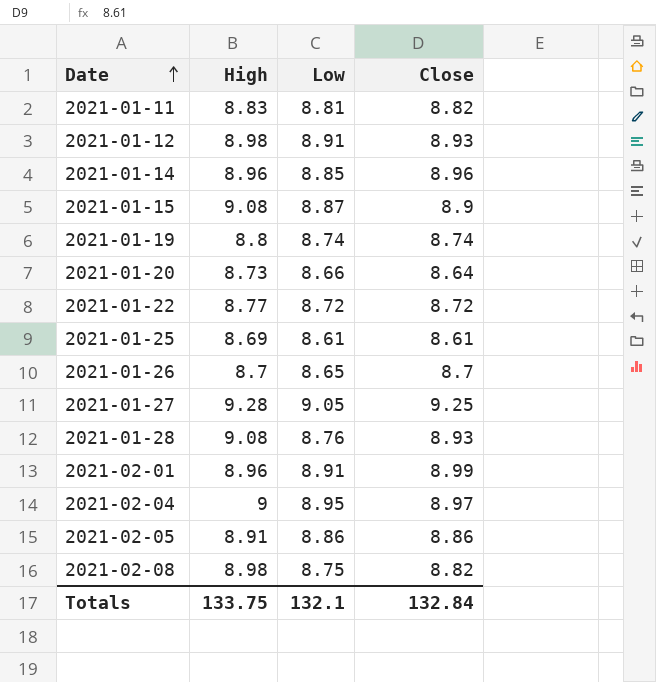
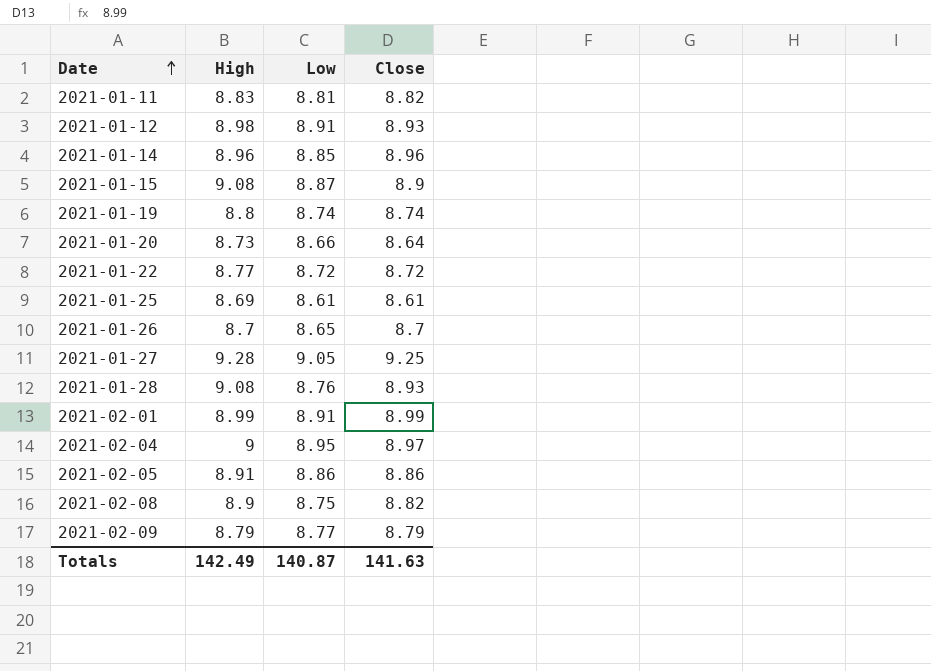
2021-02-01 | High: 8.96 -> 8.99
2021-02-08 | High: 8.98 -> 8.9
row 2021-02-09: none -> 8.79 | 8.77 | 8.79
Totals | High: 133.75 -> 142.49
Totals | Low: 132.1 -> 140.87
Totals | Close: 132.84 -> 141.63

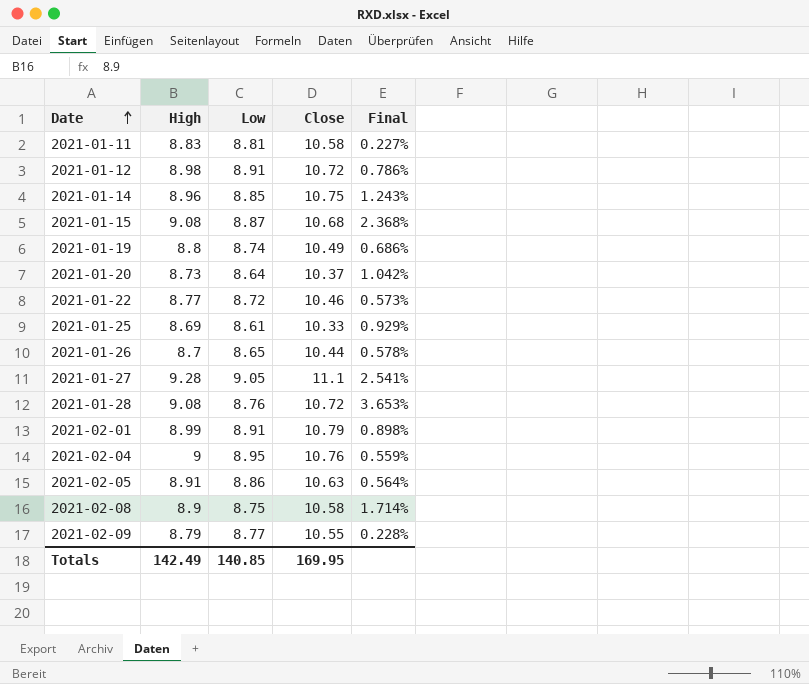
column Final | formula: none -> ([High] - [Low]) / [Low]
2021-01-11 | Close: 8.82 -> 10.58
2021-01-12 | Close: 8.93 -> 10.72
2021-01-14 | Close: 8.96 -> 10.75
2021-01-15 | Close: 8.9 -> 10.68
2021-01-19 | Close: 8.74 -> 10.49
2021-01-20 | Low: 8.66 -> 8.64
2021-01-20 | Close: 8.64 -> 10.37
2021-01-22 | Close: 8.72 -> 10.46
2021-01-25 | Close: 8.61 -> 10.33
2021-01-26 | Close: 8.7 -> 10.44
2021-01-27 | Close: 9.25 -> 11.1
2021-01-28 | Close: 8.93 -> 10.72
2021-02-01 | Close: 8.99 -> 10.79
2021-02-04 | Close: 8.97 -> 10.76
2021-02-05 | Close: 8.86 -> 10.63
2021-02-08 | Close: 8.82 -> 10.58
2021-02-09 | Close: 8.79 -> 10.55
Totals | Low: 140.87 -> 140.85
Totals | Close: 141.63 -> 169.95

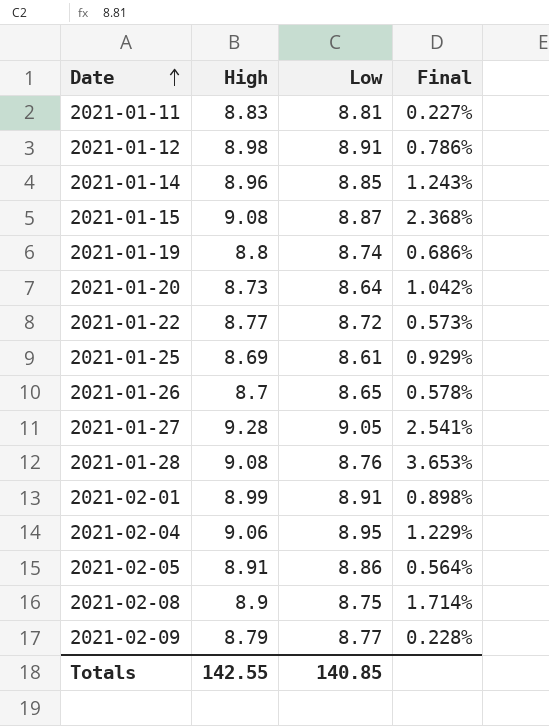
column Close | position: 4 -> none
2021-02-04 | High: 9 -> 9.06
2021-02-04 | Final: 0.559% -> 1.229%
Totals | High: 142.49 -> 142.55

